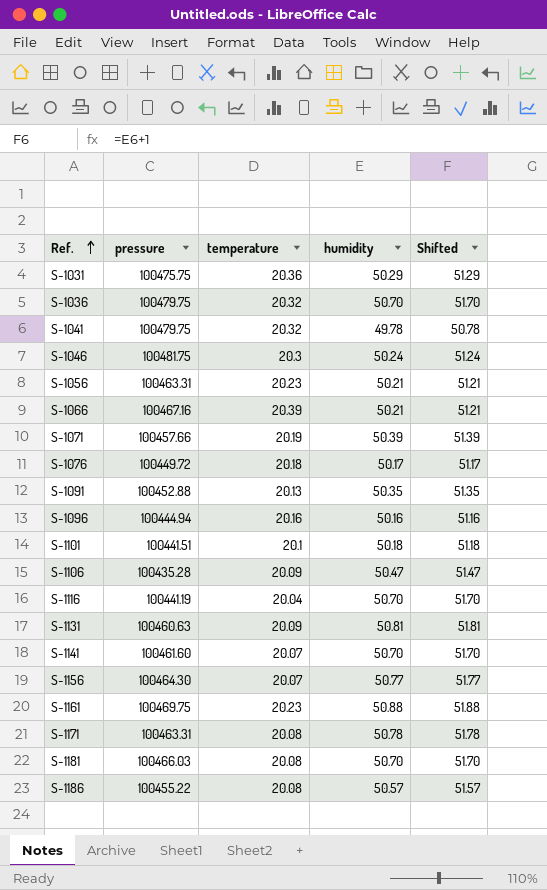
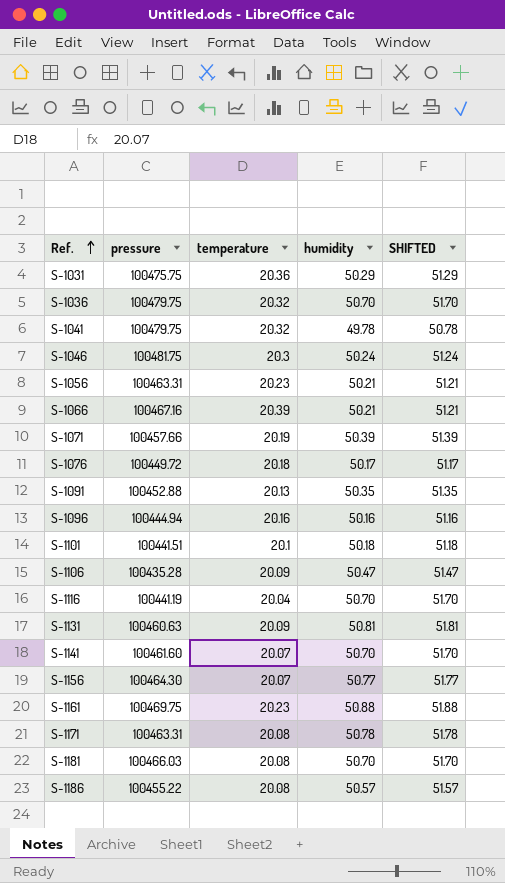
column name: Shifted -> SHIFTED

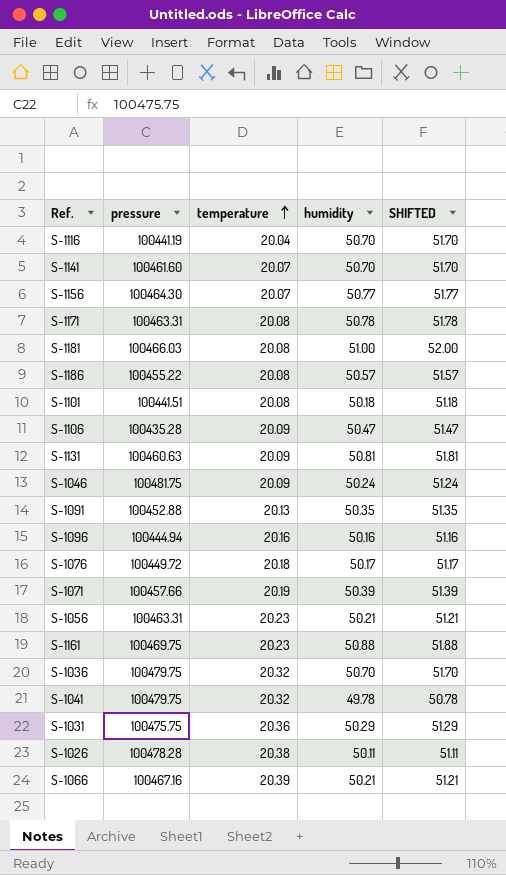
row order: Ref. ascending -> temperature ascending
S-1181 | humidity: 50.70 -> 51.00
S-1181 | SHIFTED: 51.70 -> 52.00
S-1101 | temperature: 20.1 -> 20.08
S-1046 | temperature: 20.3 -> 20.09
row S-1026: none -> 100478.28 | 20.38 | 50.11 | 51.11

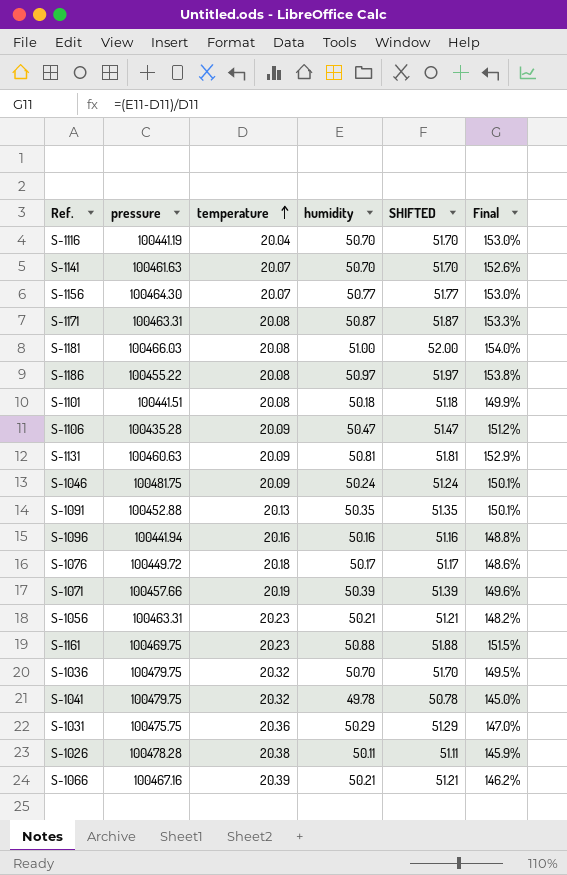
column Final | formula: none -> ([humidity] - [temperature]) / [temperature]
S-1141 | pressure: 100461.60 -> 100461.63
S-1171 | humidity: 50.78 -> 50.87
S-1171 | SHIFTED: 51.78 -> 51.87
S-1186 | humidity: 50.57 -> 50.97
S-1186 | SHIFTED: 51.57 -> 51.97
S-1096 | pressure: 100444.94 -> 100441.94

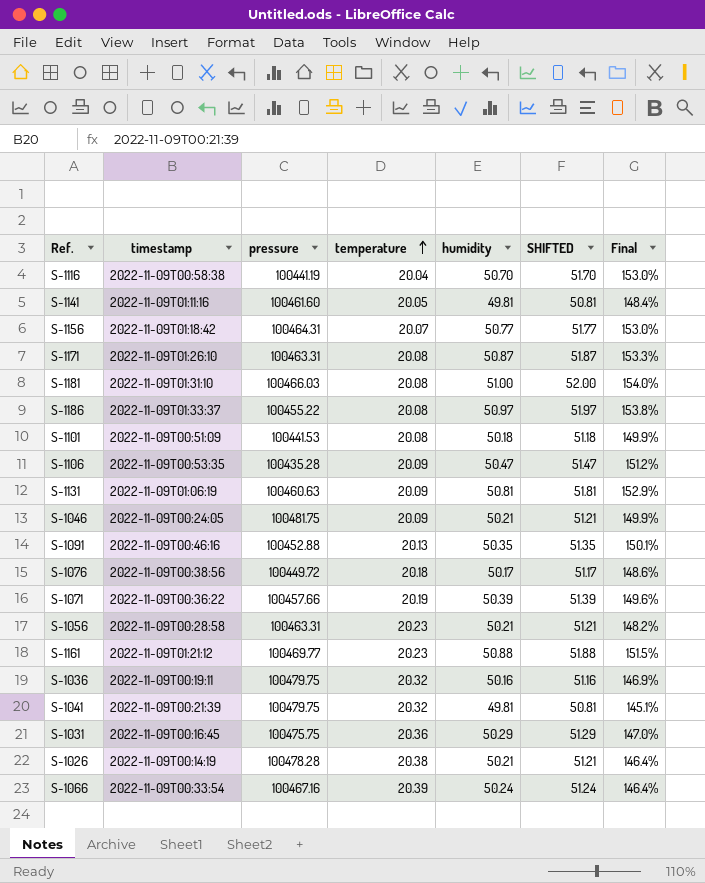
column timestamp | position: none -> 2
row S-1096: 100441.94 | 20.16 | 50.16 | 51.16 | 148.8% -> none
S-1141 | pressure: 100461.63 -> 100461.60
S-1141 | temperature: 20.07 -> 20.05
S-1141 | humidity: 50.70 -> 49.81
S-1141 | SHIFTED: 51.70 -> 50.81
S-1141 | Final: 152.6% -> 148.4%
S-1156 | pressure: 100464.30 -> 100464.31
S-1101 | pressure: 100441.51 -> 100441.53
S-1046 | humidity: 50.24 -> 50.21
S-1046 | SHIFTED: 51.24 -> 51.21
S-1046 | Final: 150.1% -> 149.9%
S-1161 | pressure: 100469.75 -> 100469.77
S-1036 | humidity: 50.70 -> 50.16
S-1036 | SHIFTED: 51.70 -> 51.16
S-1036 | Final: 149.5% -> 146.9%
S-1041 | humidity: 49.78 -> 49.81
S-1041 | SHIFTED: 50.78 -> 50.81
S-1041 | Final: 145.0% -> 145.1%
S-1026 | humidity: 50.11 -> 50.21
S-1026 | SHIFTED: 51.11 -> 51.21
S-1026 | Final: 145.9% -> 146.4%
S-1066 | humidity: 50.21 -> 50.24
S-1066 | SHIFTED: 51.21 -> 51.24
S-1066 | Final: 146.2% -> 146.4%

